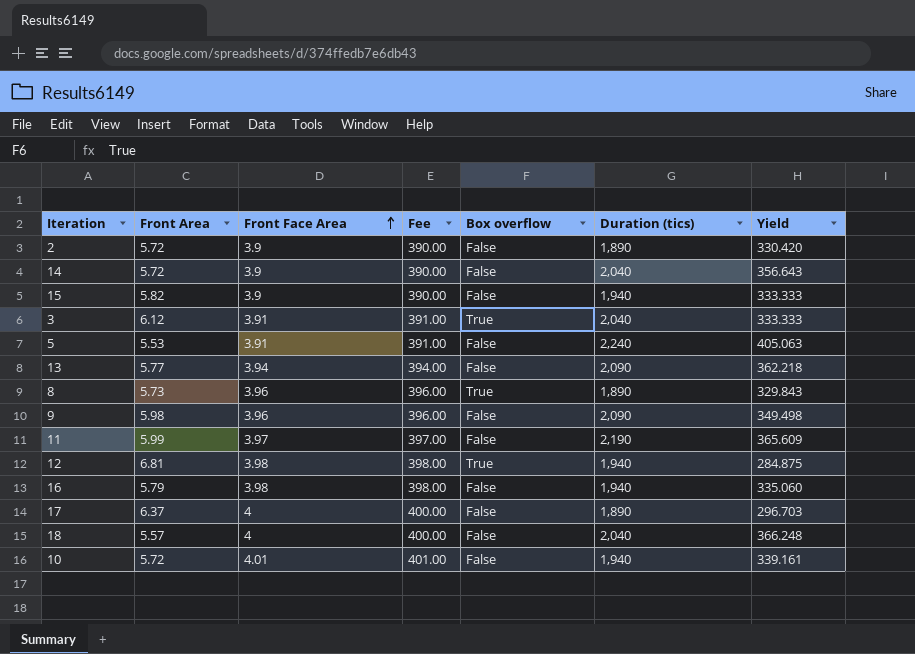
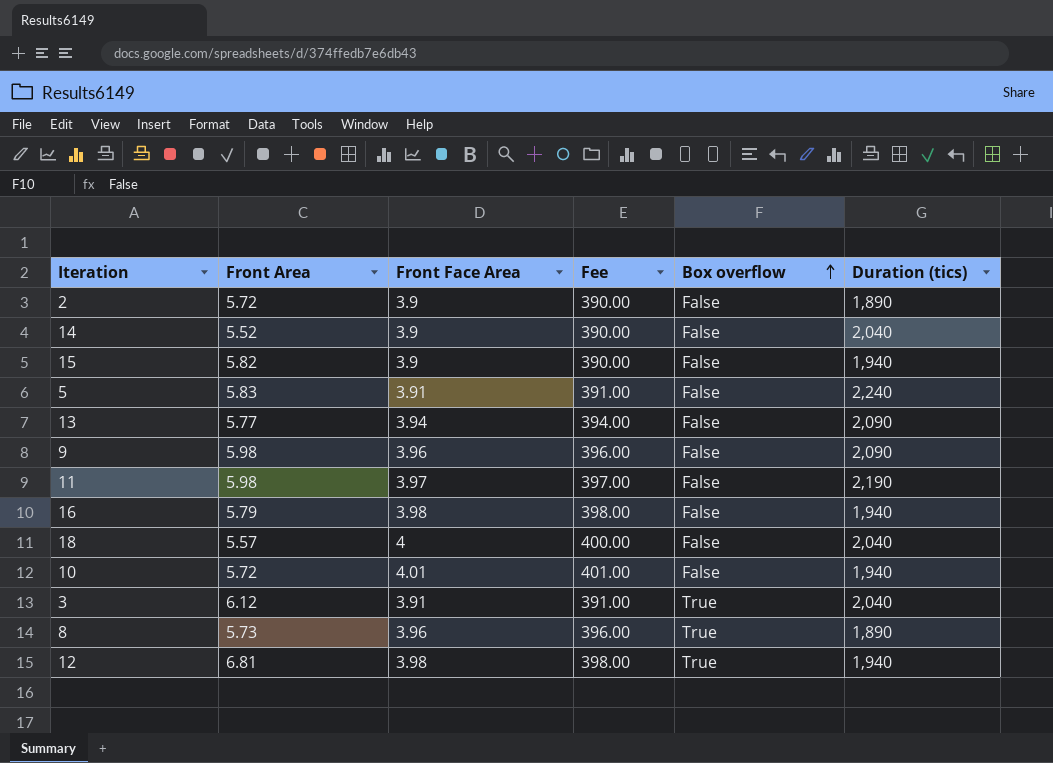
row order: Front Face Area ascending -> Box overflow ascending
column Yield | formula: [Duration (tics)] / [Front Area] -> none
row 17: 6.37 | 4 | 400.00 | False | 1,890 | 296.703 -> none
14 | Front Area: 5.72 -> 5.52
5 | Front Area: 5.53 -> 5.83
11 | Front Area: 5.99 -> 5.98

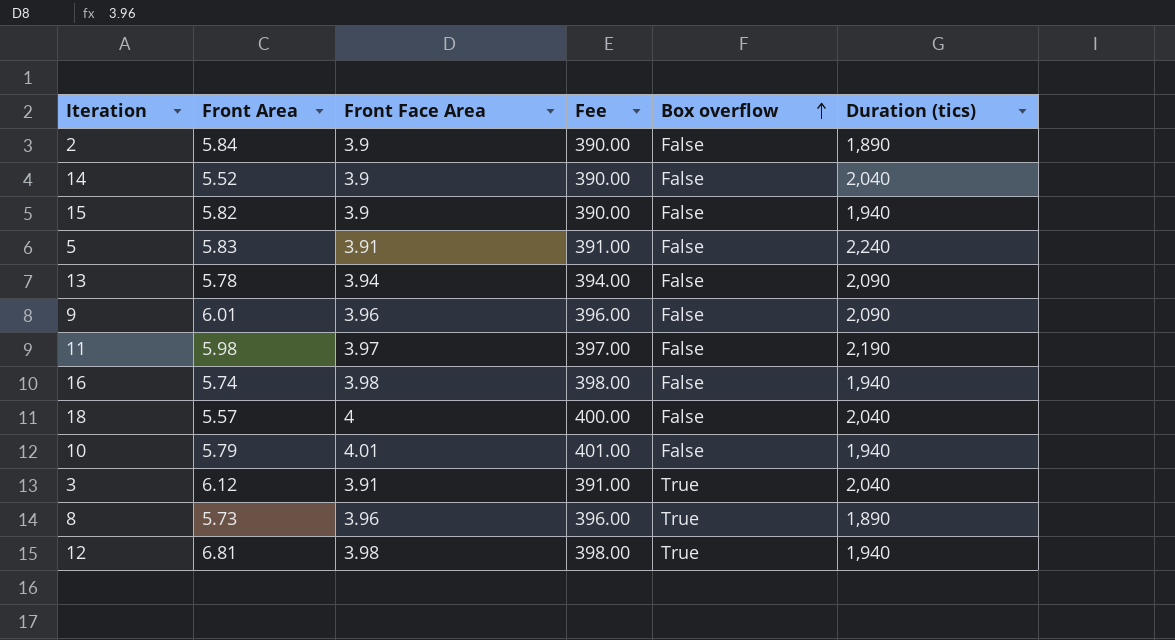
2 | Front Area: 5.72 -> 5.84
13 | Front Area: 5.77 -> 5.78
9 | Front Area: 5.98 -> 6.01
16 | Front Area: 5.79 -> 5.74
10 | Front Area: 5.72 -> 5.79

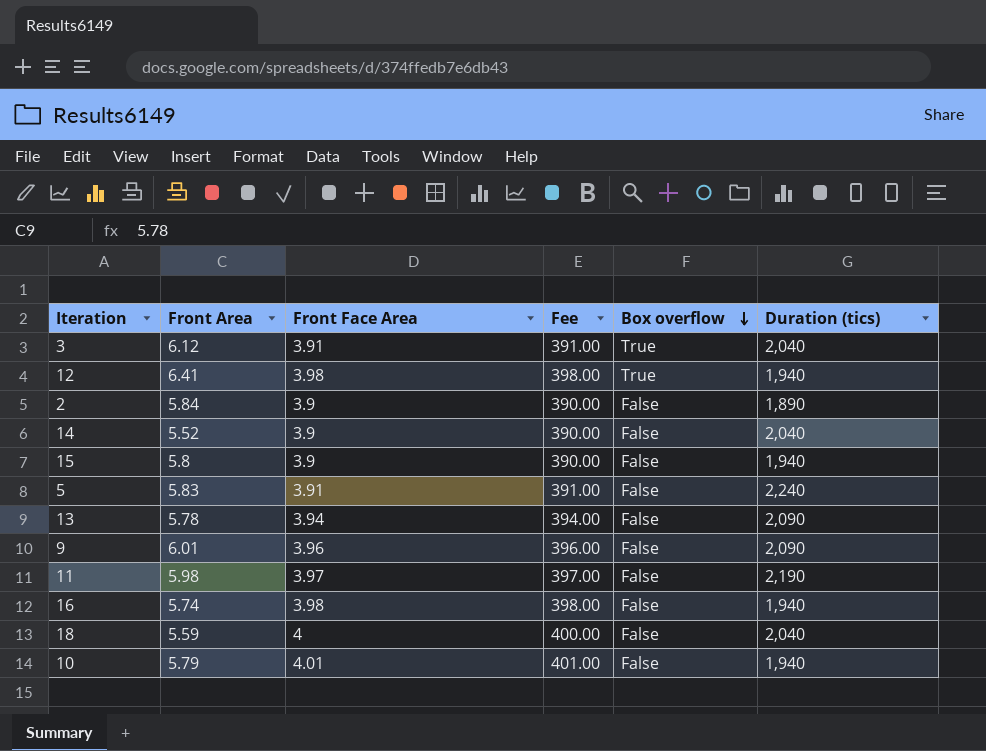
row order: Box overflow ascending -> Box overflow descending
row 8: 5.73 | 3.96 | 396.00 | True | 1,890 -> none
12 | Front Area: 6.81 -> 6.41
15 | Front Area: 5.82 -> 5.8
18 | Front Area: 5.57 -> 5.59

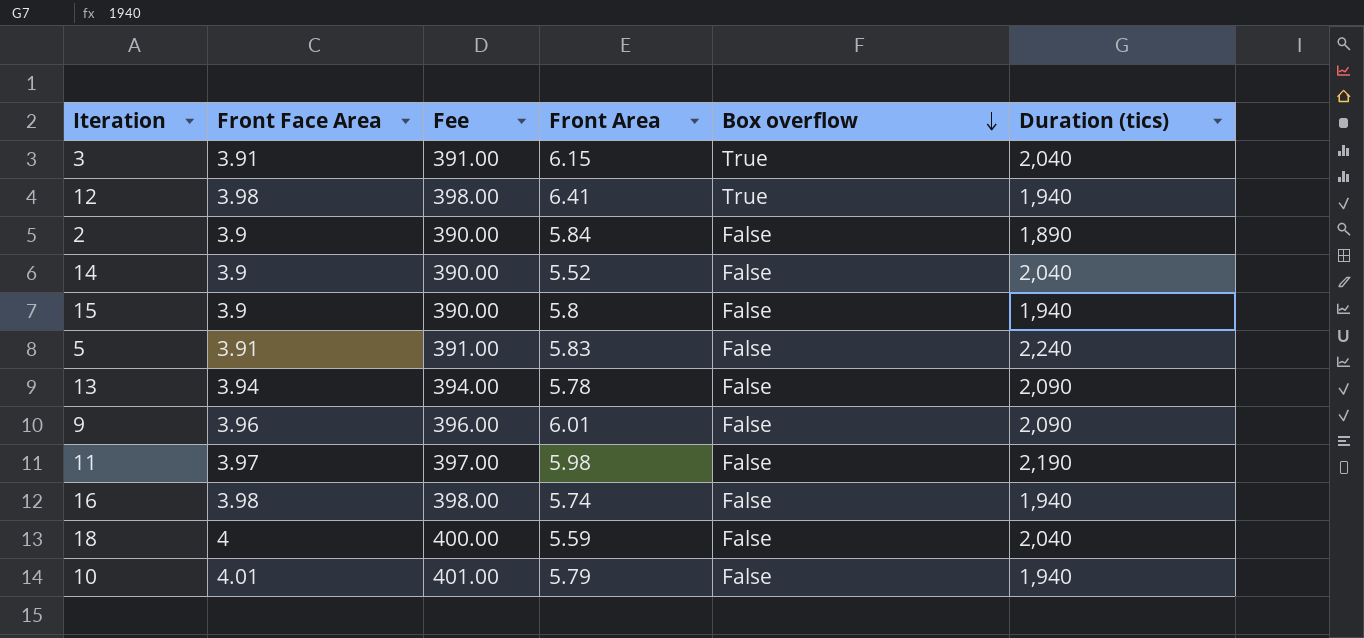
column Front Area | position: 2 -> 4
3 | Front Area: 6.12 -> 6.15

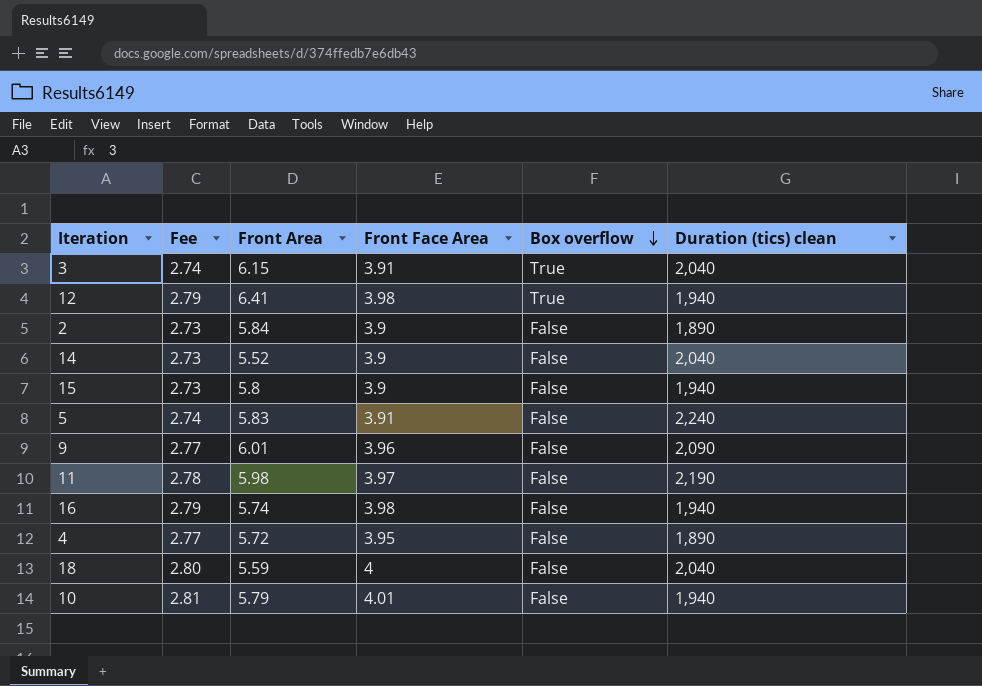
column Fee | formula: [Front Face Area] * 100 -> [Front Face Area] * 0.7
column Front Face Area | position: 2 -> 4
column name: Duration (tics) -> Duration (tics) clean
row 13: 3.94 | 394.00 | 5.78 | False | 2,090 -> none
row 4: none -> 2.77 | 5.72 | 3.95 | False | 1,890

